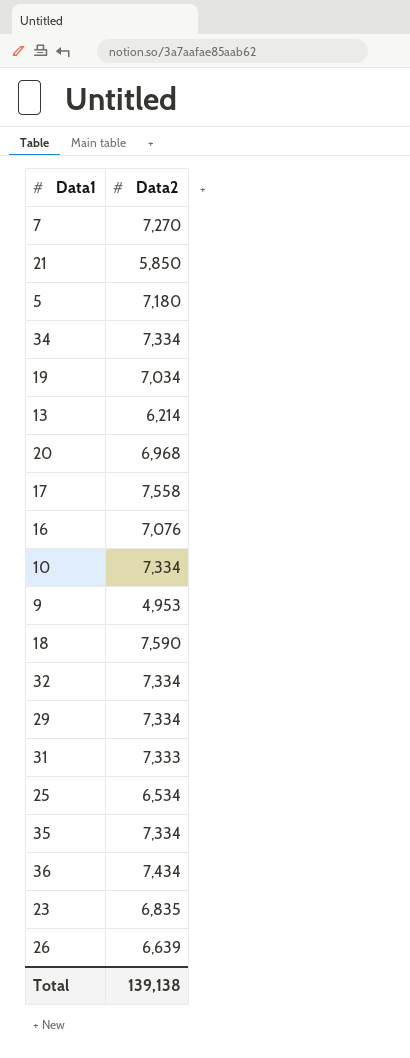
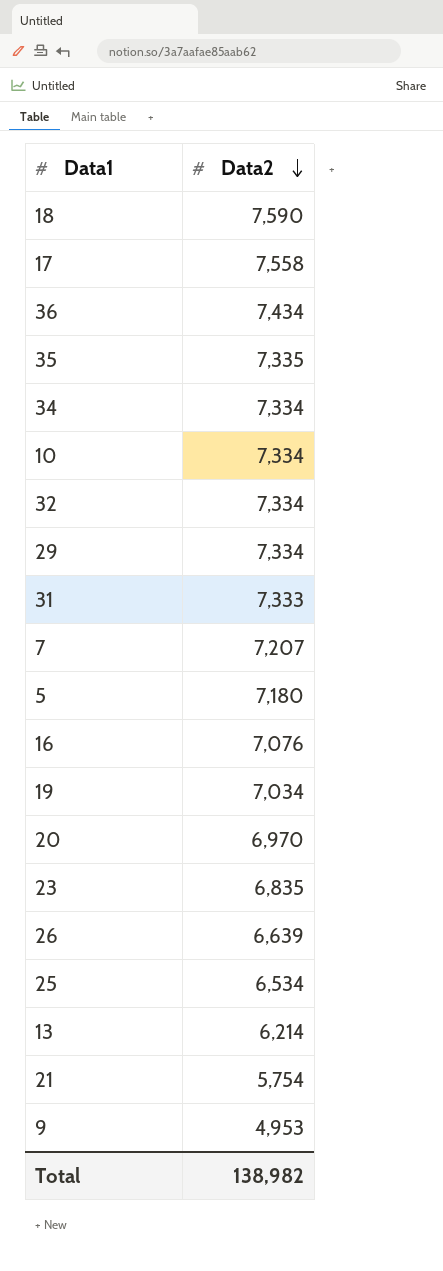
row order: none -> Data2 descending
35 | Data2: 7,334 -> 7,335
7 | Data2: 7,270 -> 7,207
20 | Data2: 6,968 -> 6,970
21 | Data2: 5,850 -> 5,754
Total | Data2: 139,138 -> 138,982

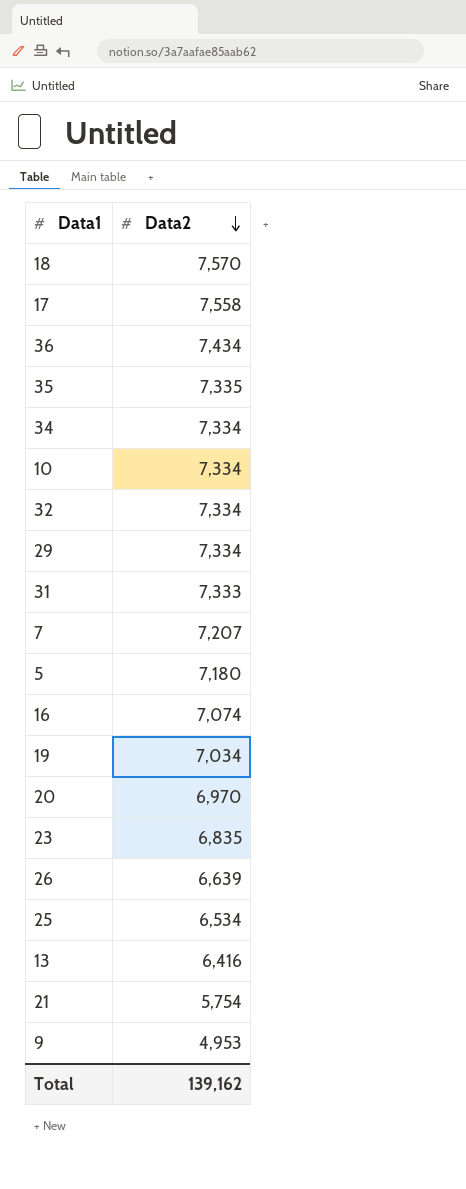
18 | Data2: 7,590 -> 7,570
16 | Data2: 7,076 -> 7,074
13 | Data2: 6,214 -> 6,416
Total | Data2: 138,982 -> 139,162

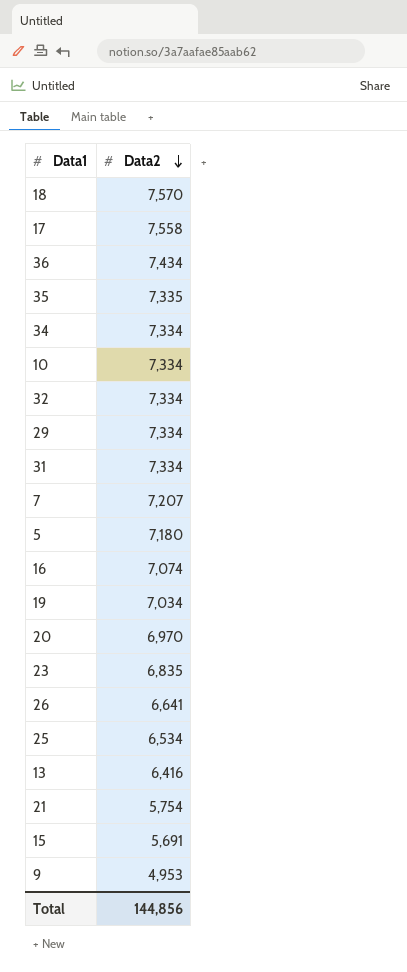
31 | Data2: 7,333 -> 7,334
26 | Data2: 6,639 -> 6,641
row 15: none -> 5,691
Total | Data2: 139,162 -> 144,856

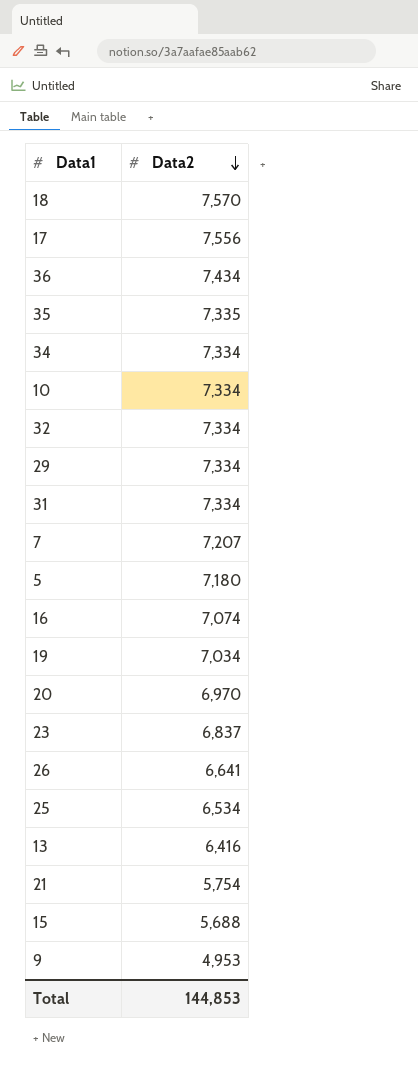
17 | Data2: 7,558 -> 7,556
23 | Data2: 6,835 -> 6,837
15 | Data2: 5,691 -> 5,688
Total | Data2: 144,856 -> 144,853

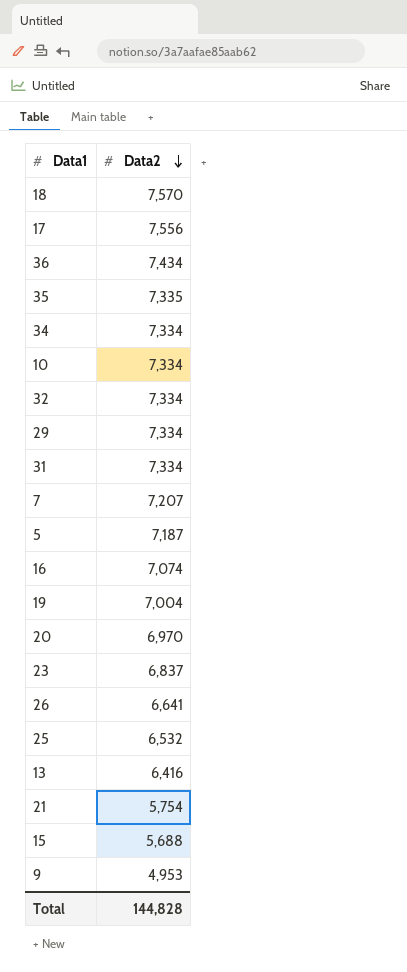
5 | Data2: 7,180 -> 7,187
19 | Data2: 7,034 -> 7,004
25 | Data2: 6,534 -> 6,532
Total | Data2: 144,853 -> 144,828

